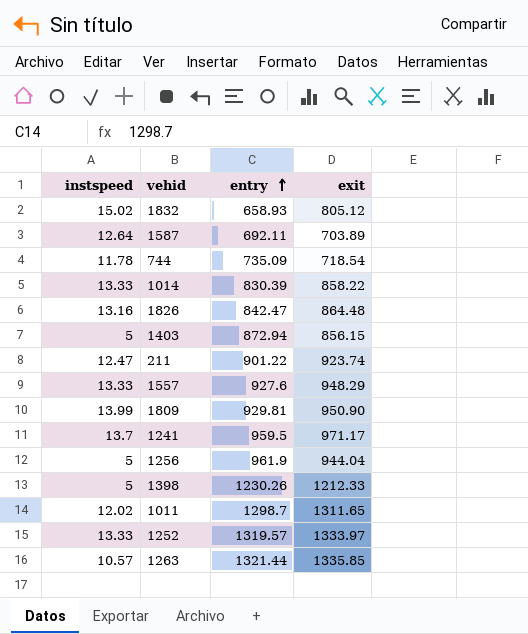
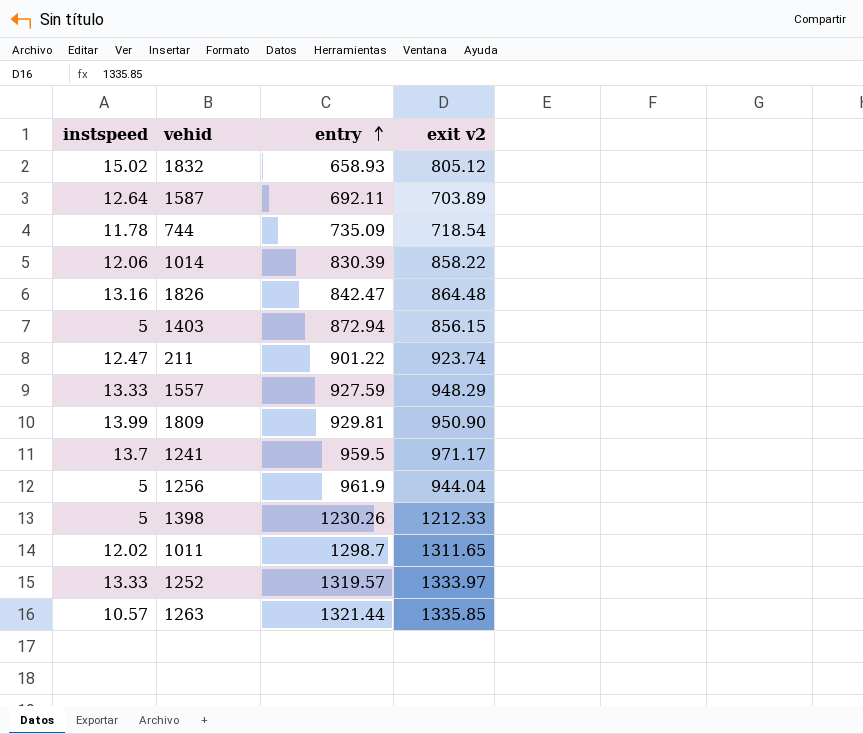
column name: exit -> exit v2
1014 | instspeed: 13.33 -> 12.06
1557 | entry: 927.6 -> 927.59

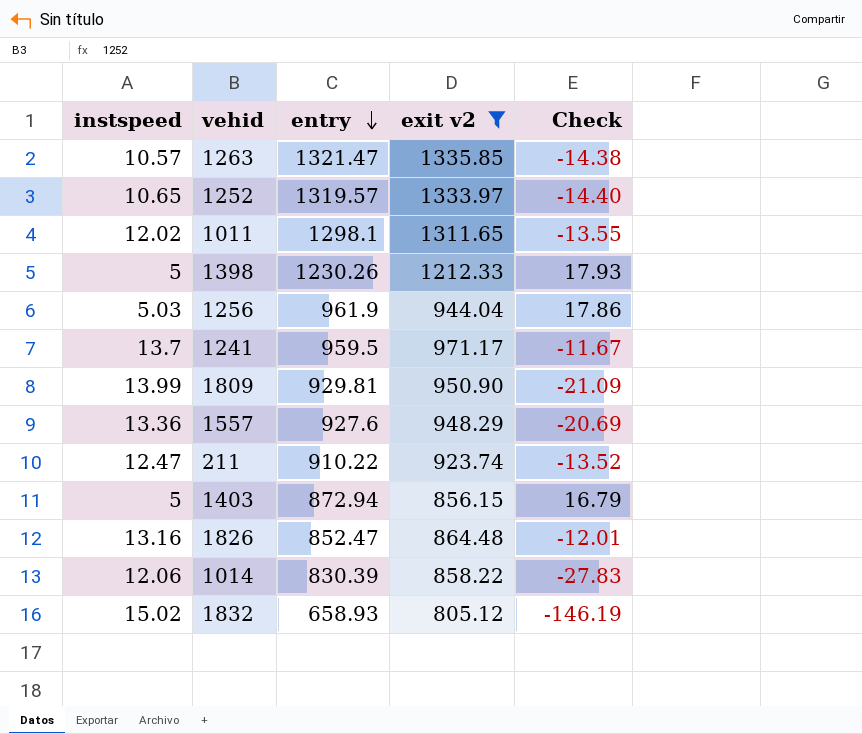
filter: none -> exit v2 >= 805.12
row order: entry ascending -> entry descending
column Check | formula: none -> [entry] - [exit v2]
1263 | entry: 1321.44 -> 1321.47
1252 | instspeed: 13.33 -> 10.65
1011 | entry: 1298.7 -> 1298.1
1256 | instspeed: 5 -> 5.03
1557 | instspeed: 13.33 -> 13.36
1557 | entry: 927.59 -> 927.6
211 | entry: 901.22 -> 910.22
1826 | entry: 842.47 -> 852.47

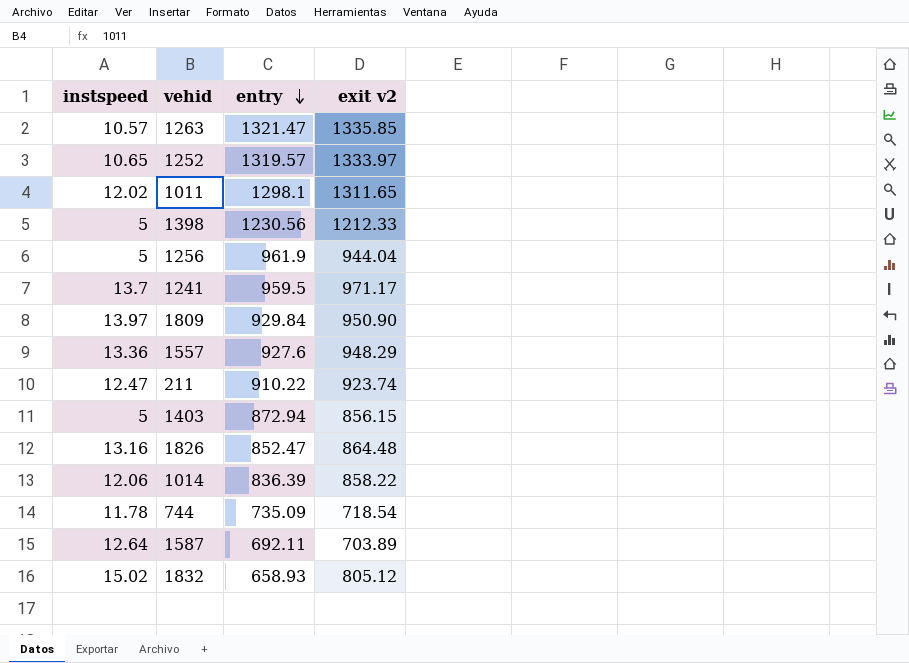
filter: exit v2 >= 805.12 -> none
column Check | formula: [entry] - [exit v2] -> none
1398 | entry: 1230.26 -> 1230.56
1256 | instspeed: 5.03 -> 5
1809 | instspeed: 13.99 -> 13.97
1809 | entry: 929.81 -> 929.84
1014 | entry: 830.39 -> 836.39

